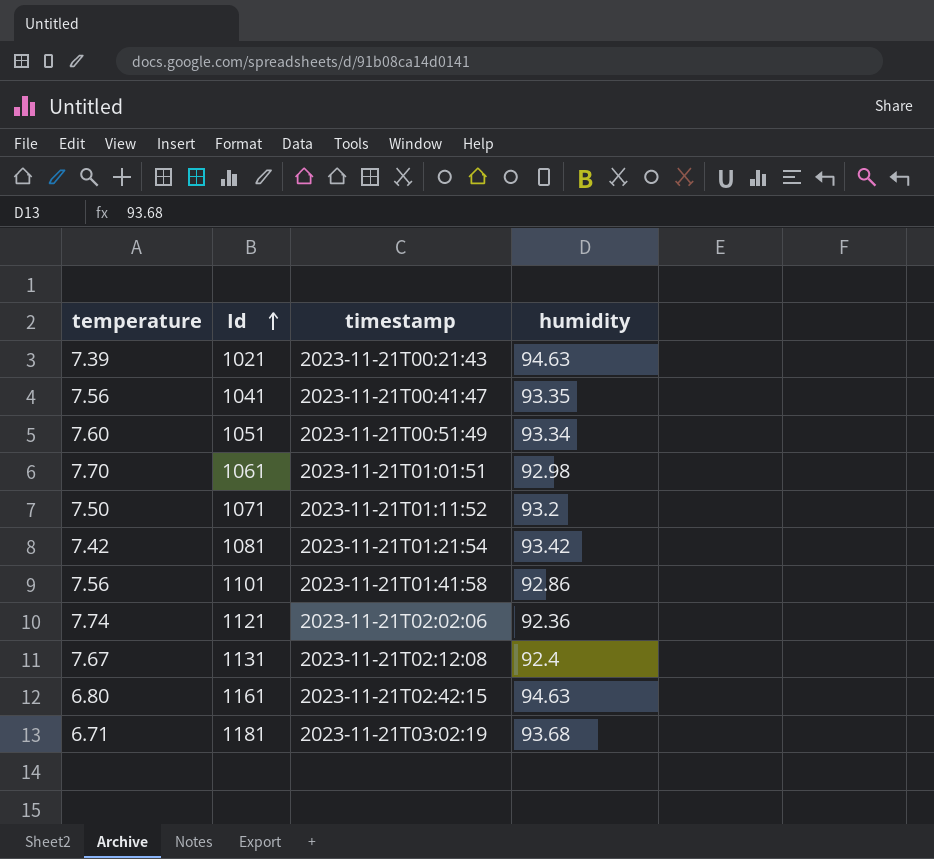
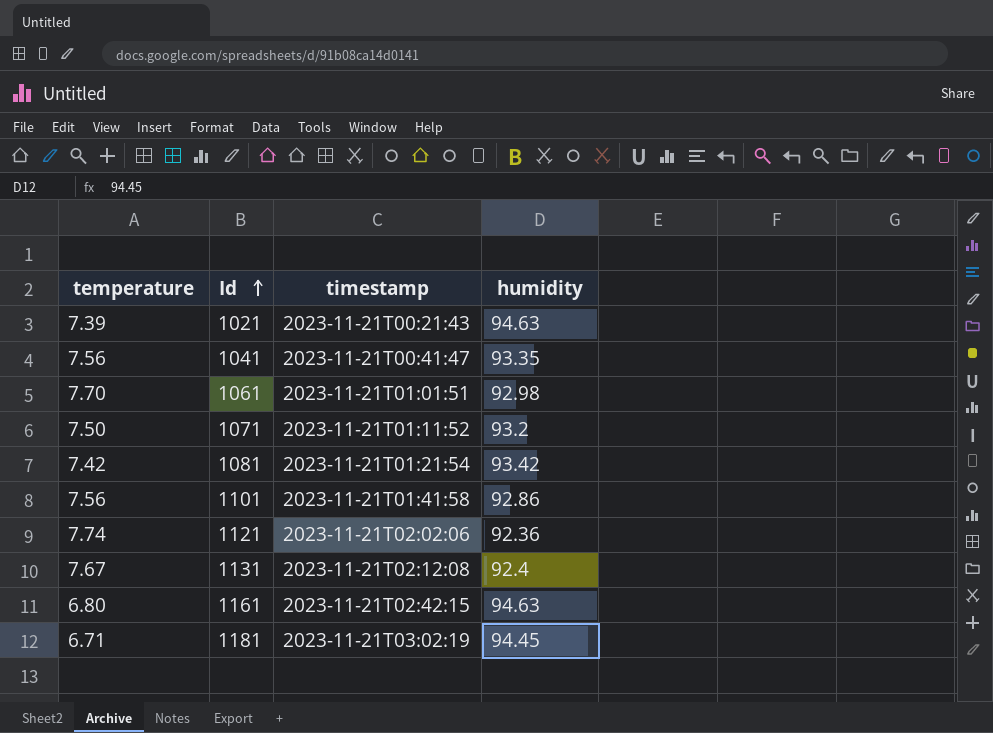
row 1051: 7.60 | 2023-11-21T00:51:49 | 93.34 -> none
1181 | humidity: 93.68 -> 94.45

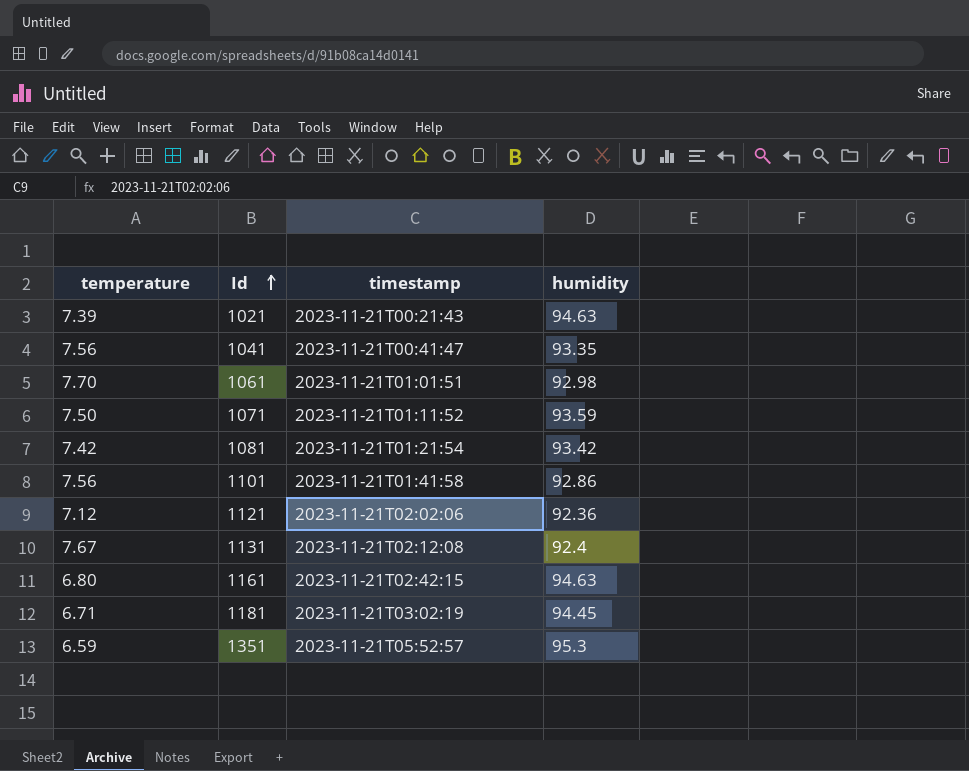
1071 | humidity: 93.2 -> 93.59
1121 | temperature: 7.74 -> 7.12
row 1351: none -> 6.59 | 2023-11-21T05:52:57 | 95.3

